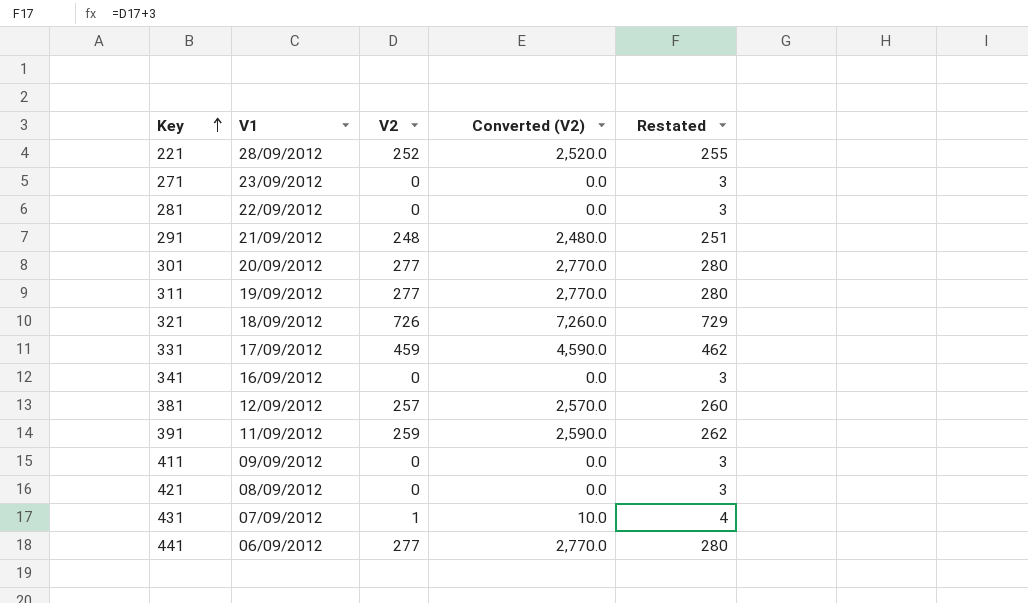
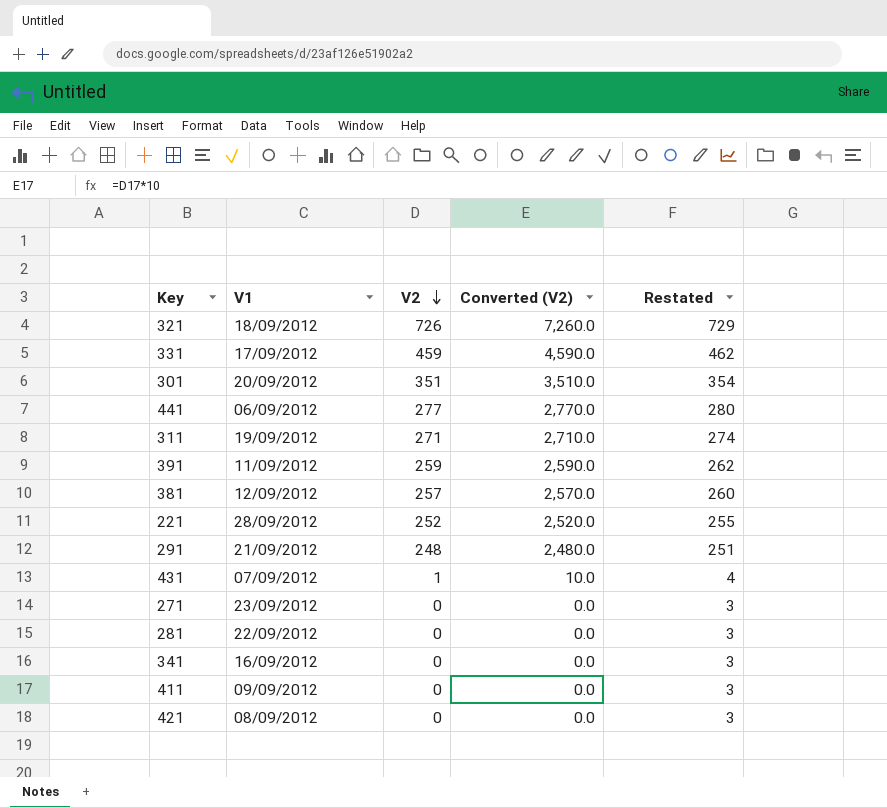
row order: Key ascending -> V2 descending
301 | V2: 277 -> 351
301 | Converted (V2): 2,770.0 -> 3,510.0
301 | Restated: 280 -> 354
311 | V2: 277 -> 271
311 | Converted (V2): 2,770.0 -> 2,710.0
311 | Restated: 280 -> 274

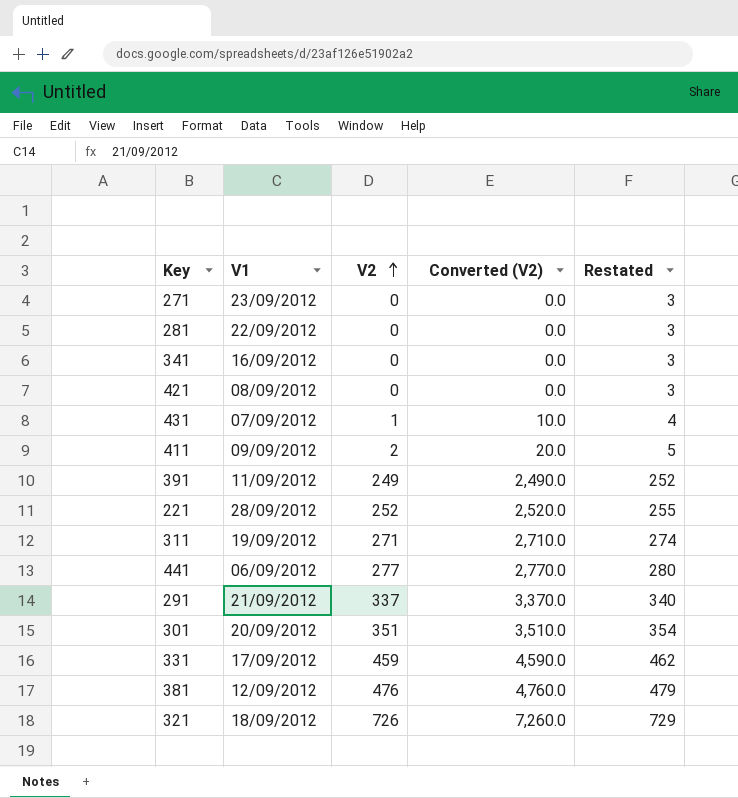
row order: V2 descending -> V2 ascending
411 | V2: 0 -> 2
411 | Converted (V2): 0.0 -> 20.0
411 | Restated: 3 -> 5
391 | V2: 259 -> 249
391 | Converted (V2): 2,590.0 -> 2,490.0
391 | Restated: 262 -> 252
291 | V2: 248 -> 337
291 | Converted (V2): 2,480.0 -> 3,370.0
291 | Restated: 251 -> 340
381 | V2: 257 -> 476
381 | Converted (V2): 2,570.0 -> 4,760.0
381 | Restated: 260 -> 479

